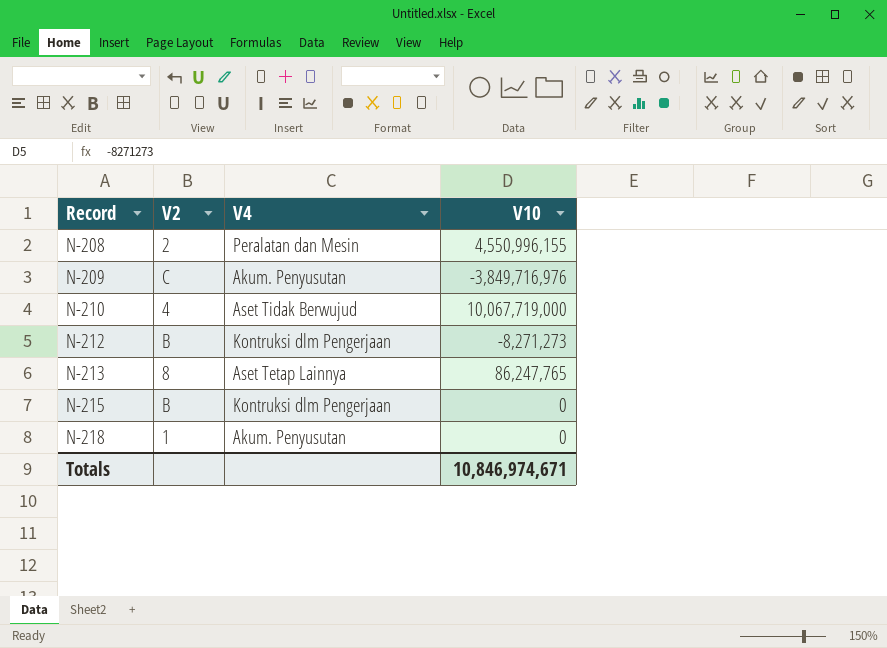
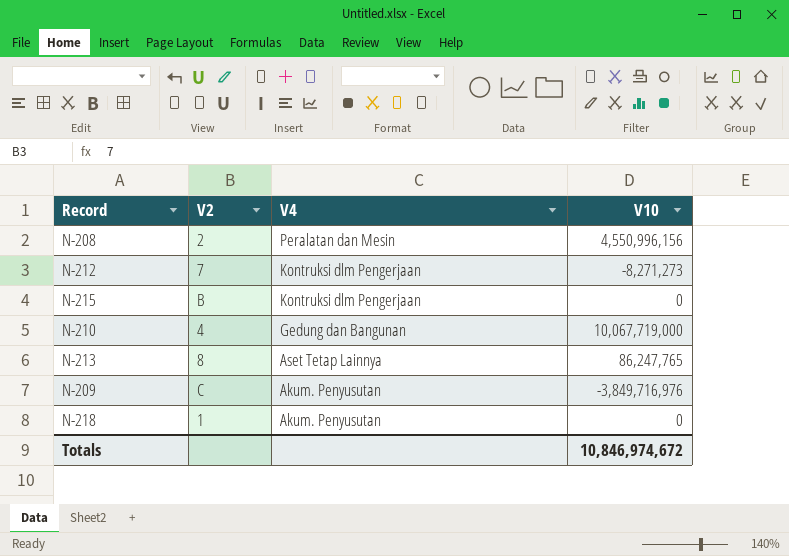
row order: Record ascending -> V4 descending
N-208 | V10: 4,550,996,155 -> 4,550,996,156
N-212 | V2: B -> 7
N-210 | V4: Aset Tidak Berwujud -> Gedung dan Bangunan
Totals | V10: 10,846,974,671 -> 10,846,974,672

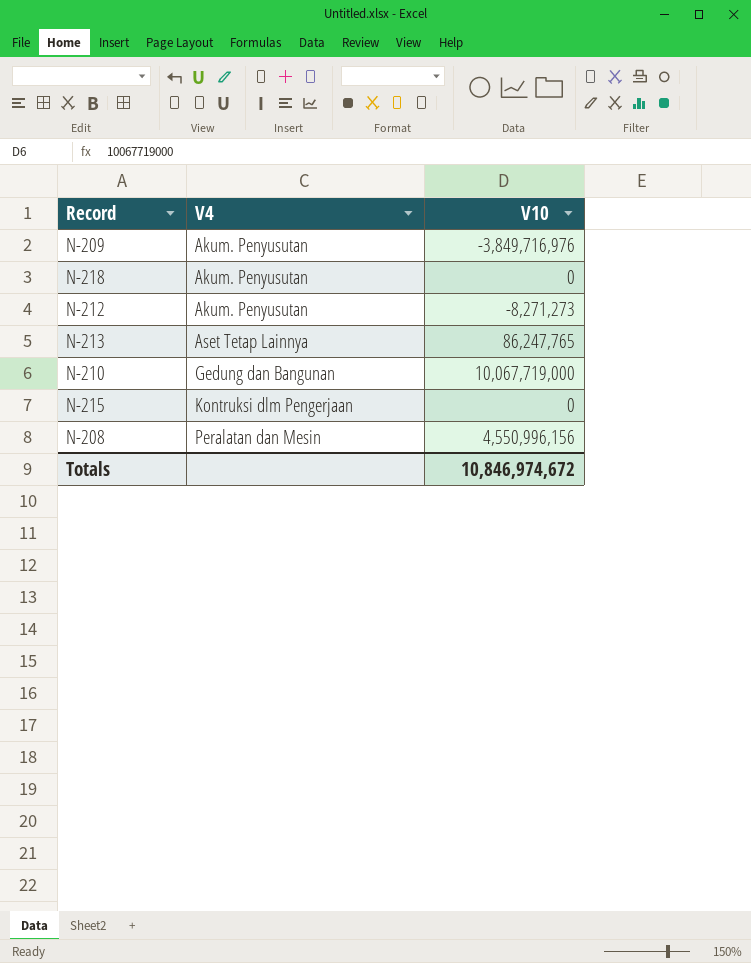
row order: V4 descending -> V4 ascending
column V2 | position: 2 -> none
N-212 | V4: Kontruksi dlm Pengerjaan -> Akum. Penyusutan

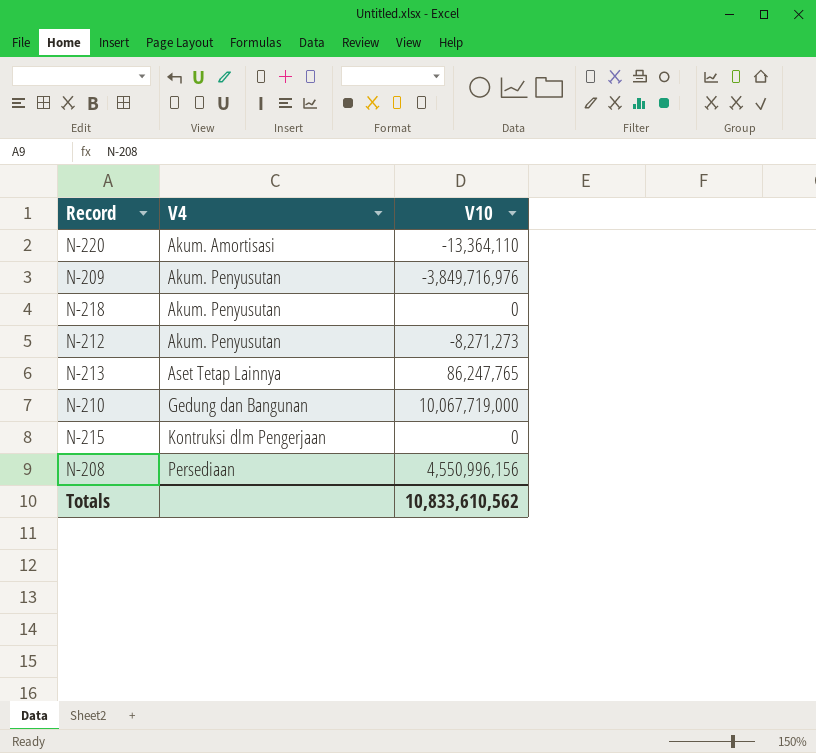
row N-220: none -> Akum. Amortisasi | -13,364,110
N-208 | V4: Peralatan dan Mesin -> Persediaan
Totals | V10: 10,846,974,672 -> 10,833,610,562

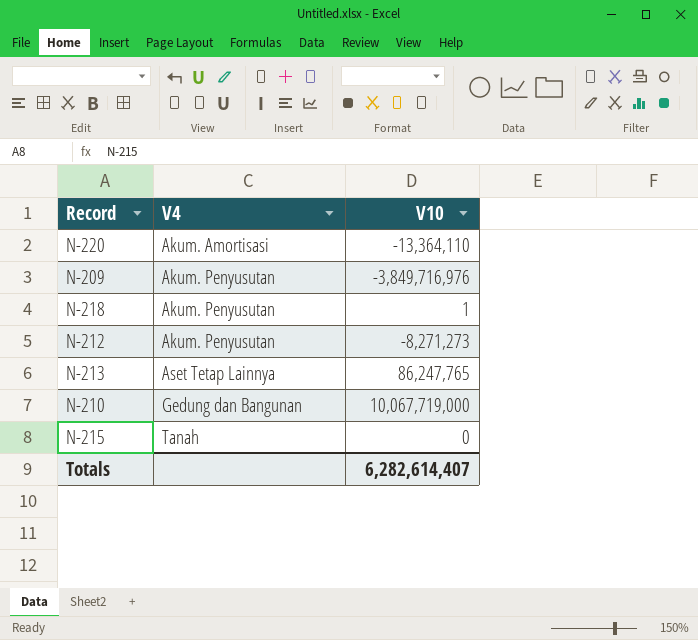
row N-208: Persediaan | 4,550,996,156 -> none
N-218 | V10: 0 -> 1
N-215 | V4: Kontruksi dlm Pengerjaan -> Tanah
Totals | V10: 10,833,610,562 -> 6,282,614,407

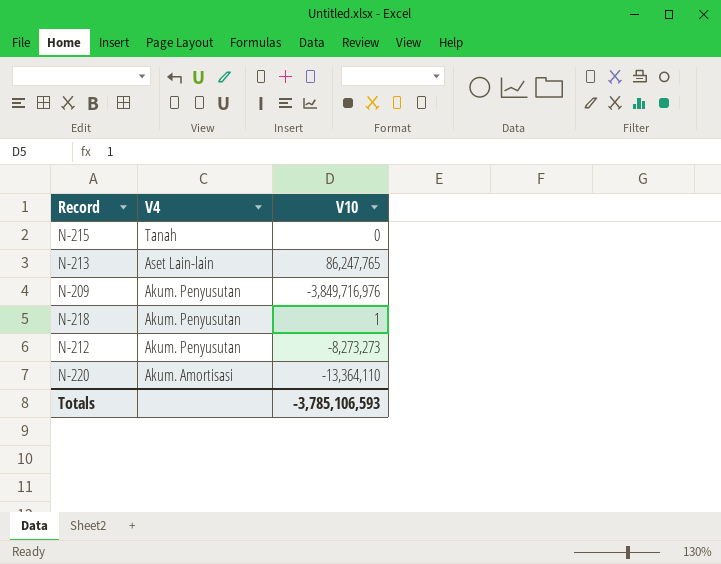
row order: V4 ascending -> V4 descending
row N-210: Gedung dan Bangunan | 10,067,719,000 -> none
N-213 | V4: Aset Tetap Lainnya -> Aset Lain-lain
N-212 | V10: -8,271,273 -> -8,273,273
Totals | V10: 6,282,614,407 -> -3,785,106,593

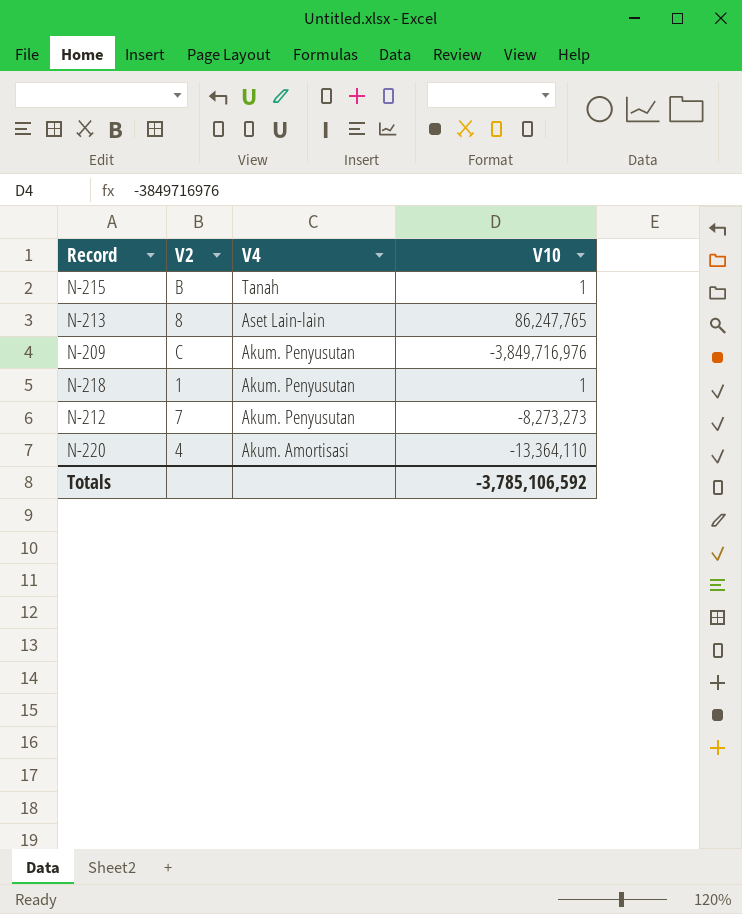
column V2 | position: none -> 2
N-215 | V10: 0 -> 1
Totals | V10: -3,785,106,593 -> -3,785,106,592

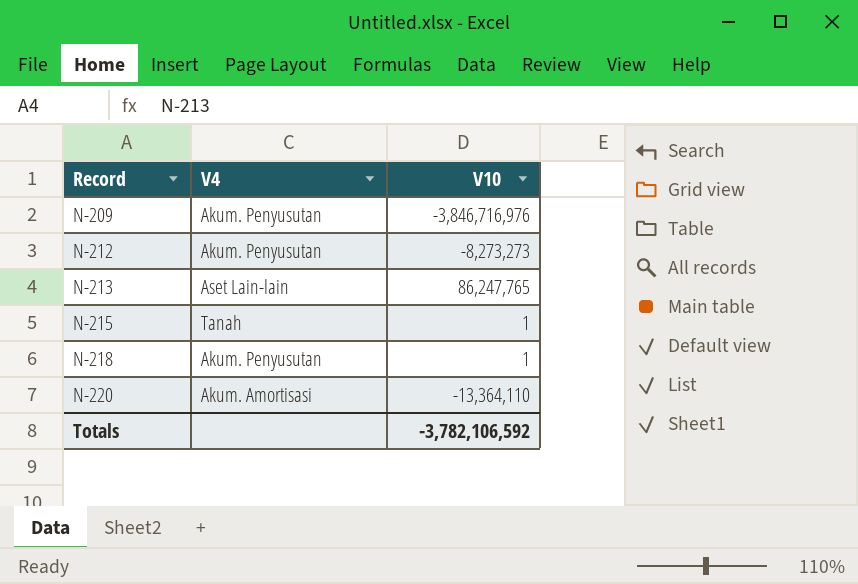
row order: V4 descending -> Record ascending
column V2 | position: 2 -> none
N-209 | V10: -3,849,716,976 -> -3,846,716,976
Totals | V10: -3,785,106,592 -> -3,782,106,592

